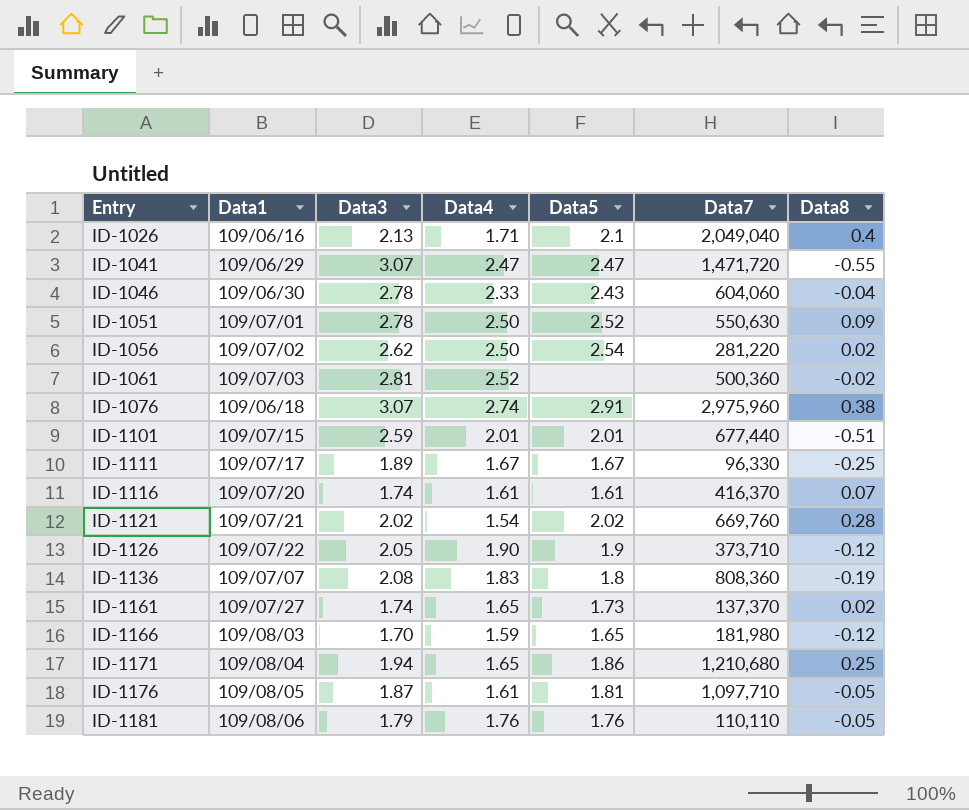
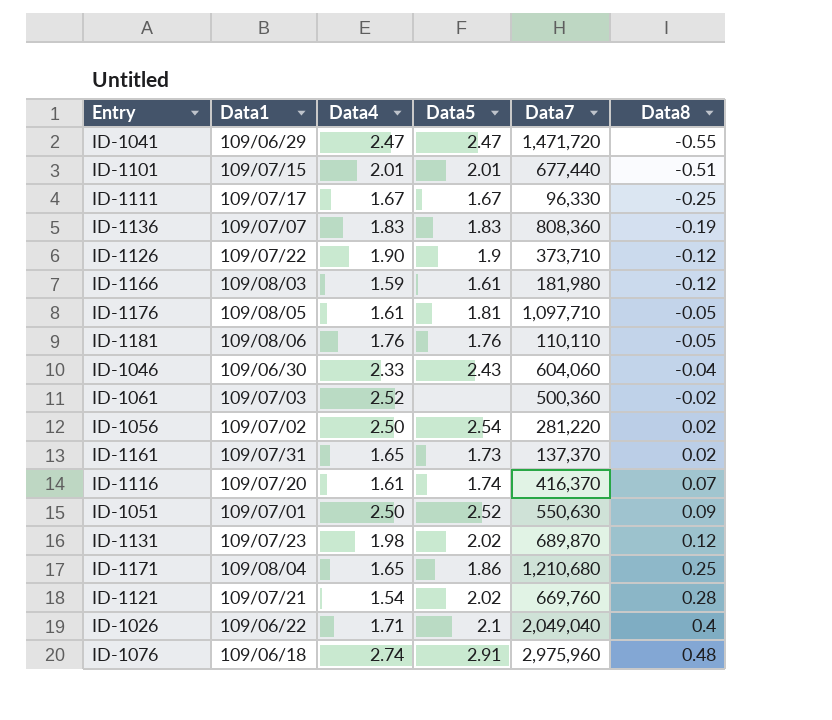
row order: Entry ascending -> Data8 ascending
column Data3 | position: 3 -> none
ID-1136 | Data5: 1.8 -> 1.83
ID-1166 | Data5: 1.65 -> 1.61
ID-1161 | Data1: 109/07/27 -> 109/07/31
ID-1116 | Data5: 1.61 -> 1.74
row ID-1131: none -> 109/07/23 | 1.98 | 2.02 | 689,870 | 0.12
ID-1026 | Data1: 109/06/16 -> 109/06/22
ID-1076 | Data8: 0.38 -> 0.48

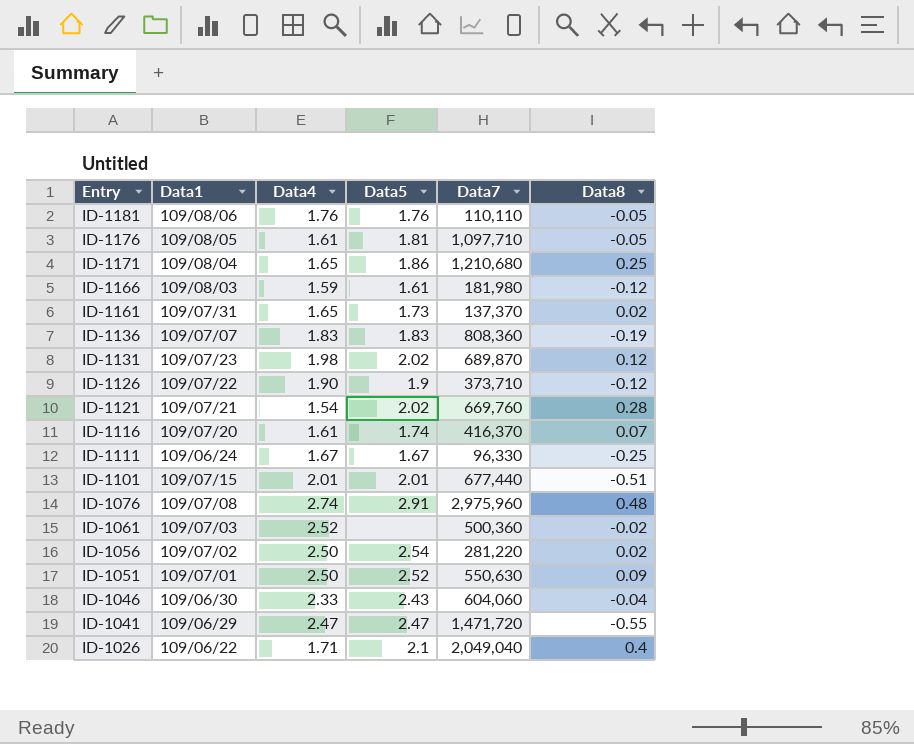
row order: Data8 ascending -> Entry descending
ID-1111 | Data1: 109/07/17 -> 109/06/24
ID-1076 | Data1: 109/06/18 -> 109/07/08

